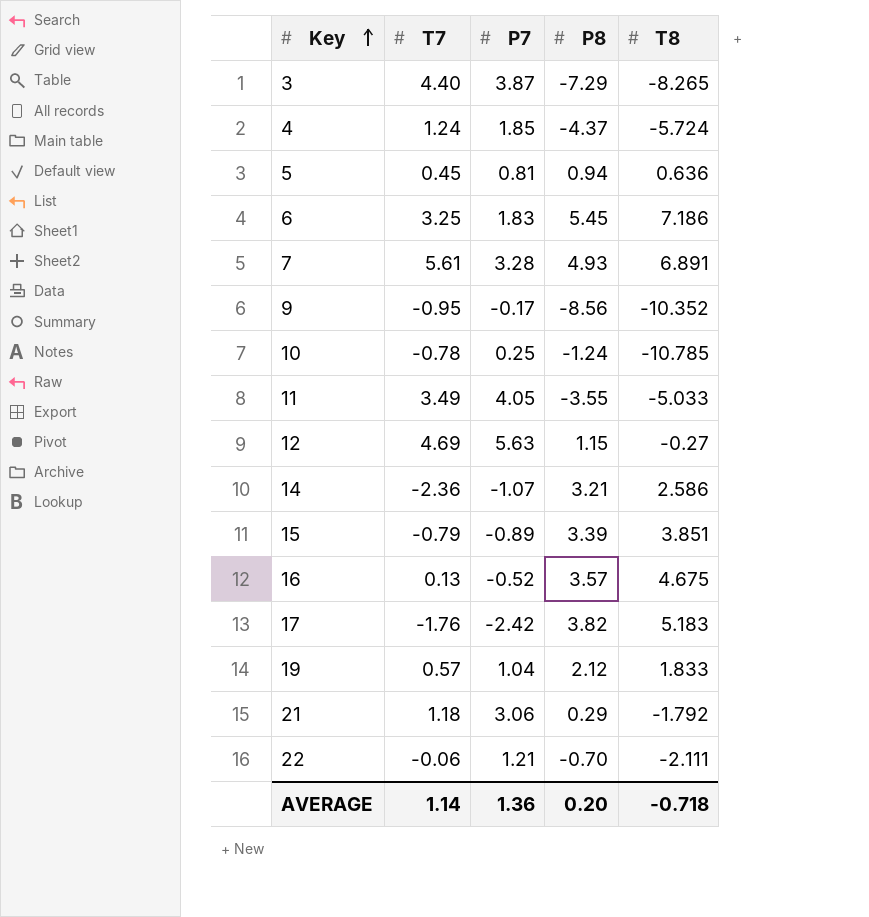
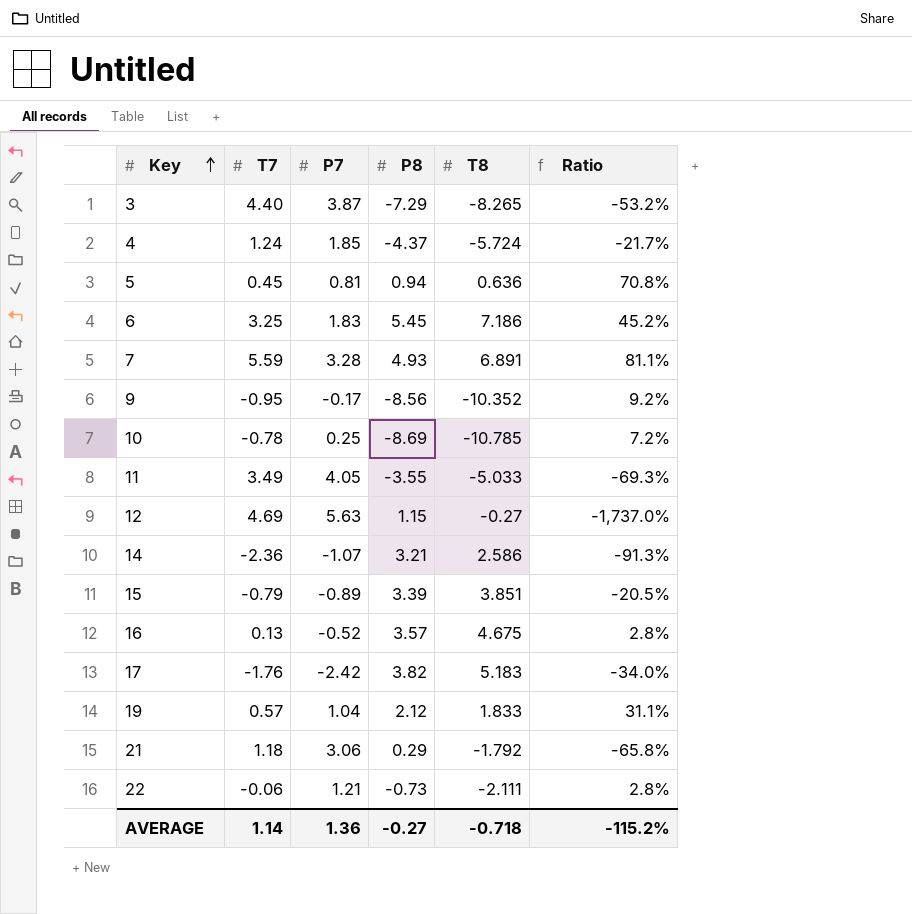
column Ratio | formula: none -> [T7] / [T8]
7 | T7: 5.61 -> 5.59
10 | P8: -1.24 -> -8.69
22 | P8: -0.70 -> -0.73
AVERAGE | P8: 0.20 -> -0.27

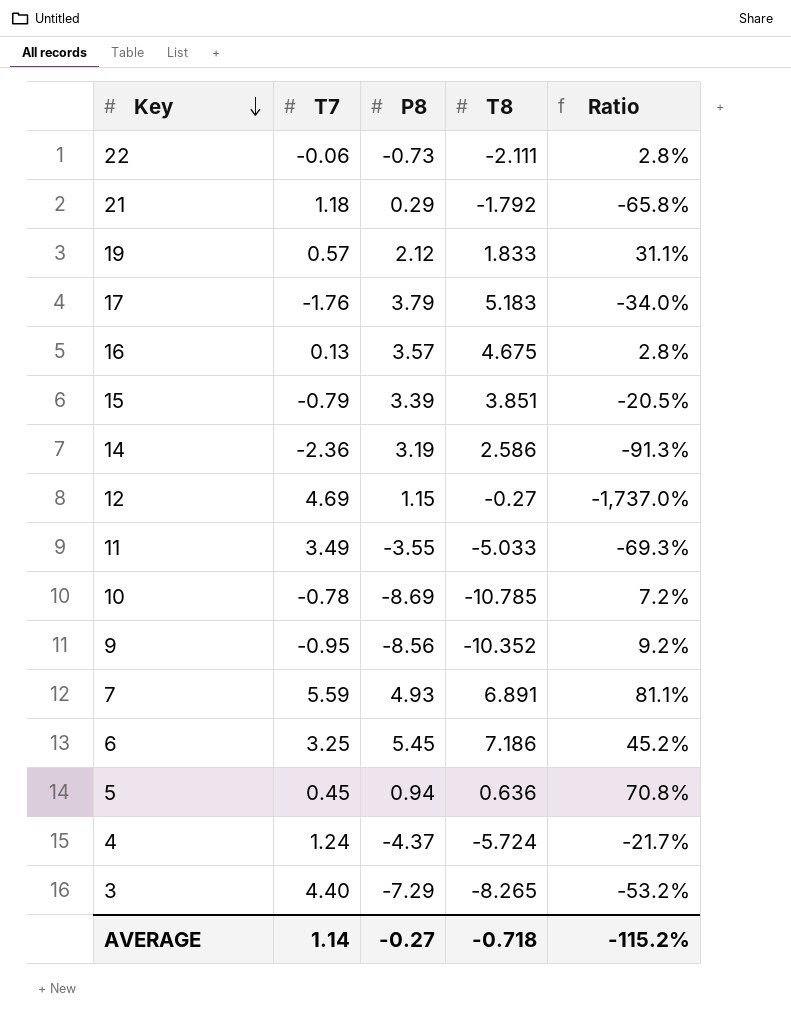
row order: Key ascending -> Key descending
column P7 | position: 3 -> none
17 | P8: 3.82 -> 3.79
14 | P8: 3.21 -> 3.19

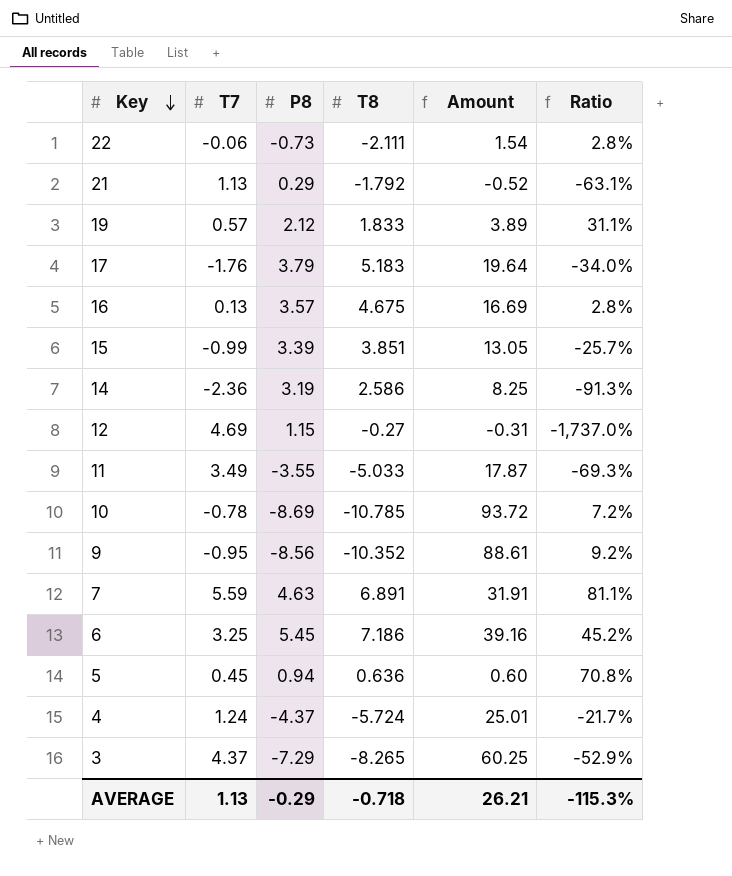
column Amount | formula: none -> [P8] * [T8]
21 | T7: 1.18 -> 1.13
21 | Ratio: -65.8% -> -63.1%
15 | T7: -0.79 -> -0.99
15 | Ratio: -20.5% -> -25.7%
7 | P8: 4.93 -> 4.63
3 | T7: 4.40 -> 4.37
3 | Ratio: -53.2% -> -52.9%
AVERAGE | T7: 1.14 -> 1.13
AVERAGE | P8: -0.27 -> -0.29
AVERAGE | Ratio: -115.2% -> -115.3%

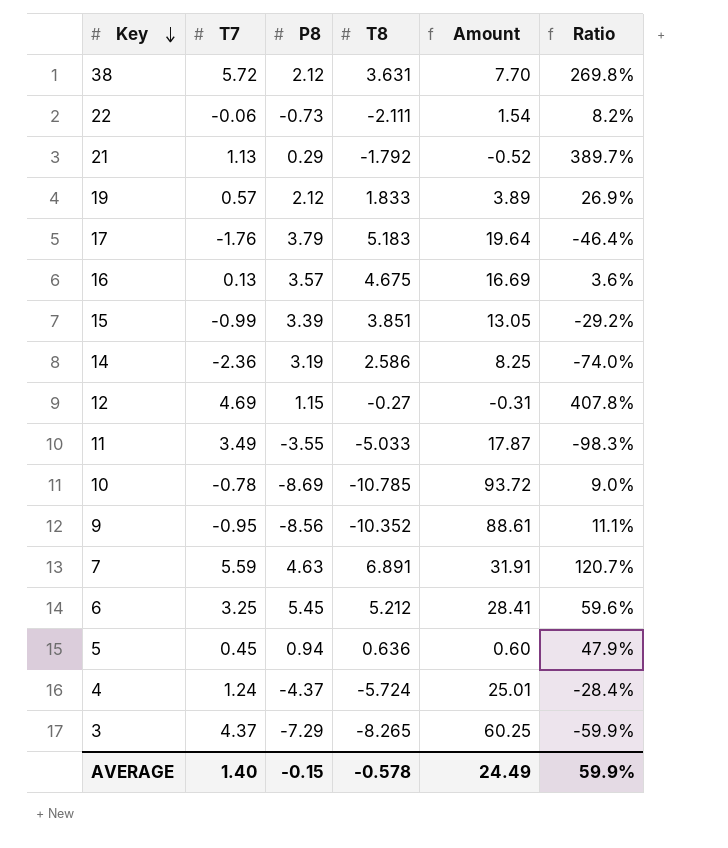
column Ratio | formula: [T7] / [T8] -> [T7] / [P8]
row 38: none -> 5.72 | 2.12 | 3.631 | 7.70 | 269.8%
6 | T8: 7.186 -> 5.212
6 | Amount: 39.16 -> 28.41
AVERAGE | T7: 1.13 -> 1.40
AVERAGE | P8: -0.29 -> -0.15
AVERAGE | T8: -0.718 -> -0.578
AVERAGE | Amount: 26.21 -> 24.49
AVERAGE | Ratio: -115.3% -> 59.9%

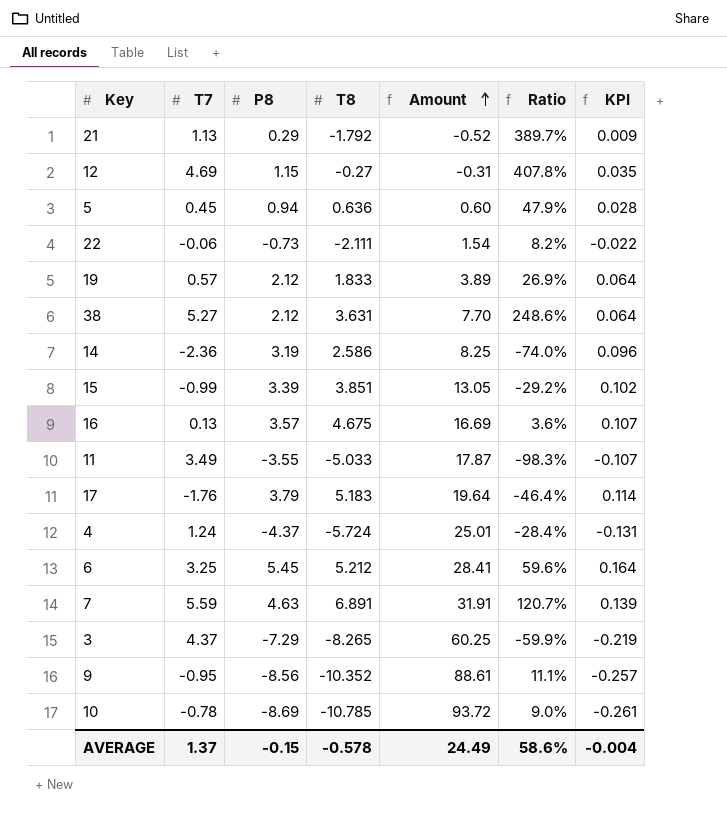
row order: Key descending -> Amount ascending
column KPI | formula: none -> [P8] * 0.03
38 | T7: 5.72 -> 5.27
38 | Ratio: 269.8% -> 248.6%
AVERAGE | T7: 1.40 -> 1.37
AVERAGE | Ratio: 59.9% -> 58.6%

